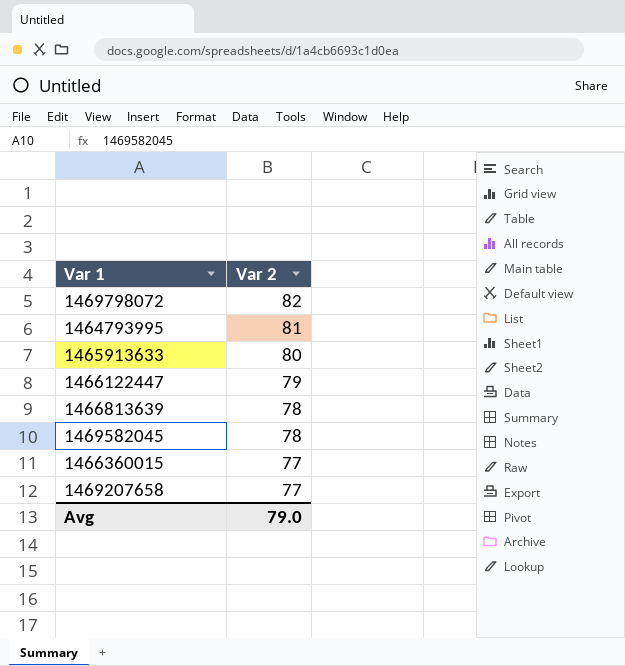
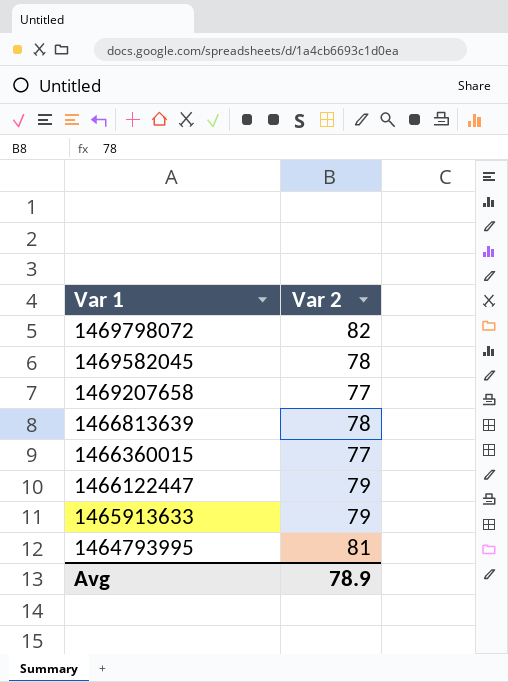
row order: Var 2 descending -> Var 1 descending
1465913633 | Var 2: 80 -> 79
Avg | Var 2: 79.0 -> 78.9

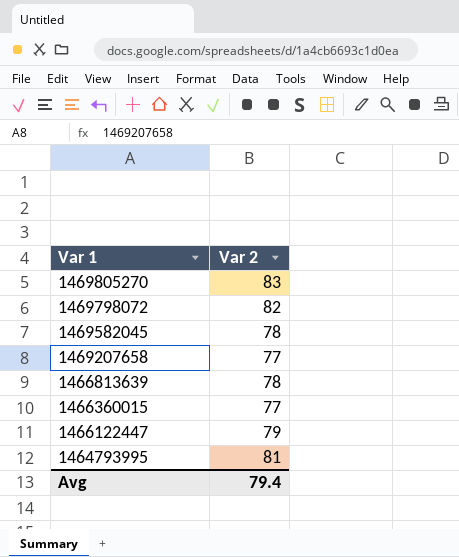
row 1465913633: 79 -> none
row 1469805270: none -> 83
Avg | Var 2: 78.9 -> 79.4

